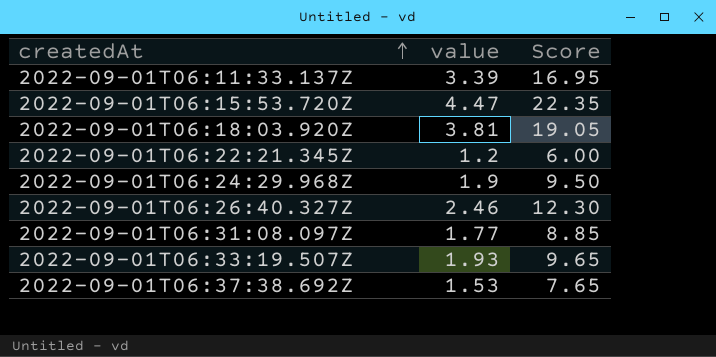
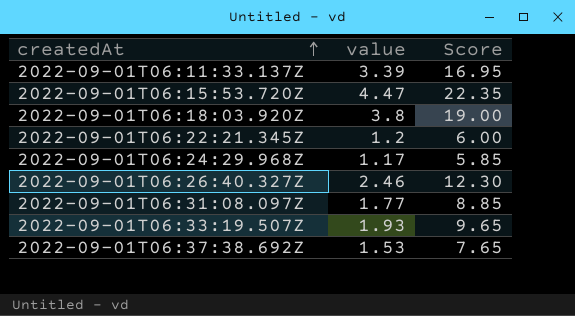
2022-09-01T06:18:03.920Z | value: 3.81 -> 3.8
2022-09-01T06:18:03.920Z | Score: 19.05 -> 19.00
2022-09-01T06:24:29.968Z | value: 1.9 -> 1.17
2022-09-01T06:24:29.968Z | Score: 9.50 -> 5.85

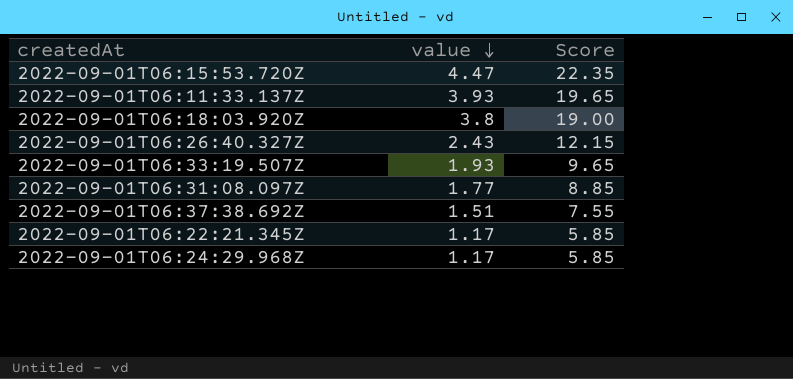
row order: createdAt ascending -> value descending
2022-09-01T06:11:33.137Z | value: 3.39 -> 3.93
2022-09-01T06:11:33.137Z | Score: 16.95 -> 19.65
2022-09-01T06:26:40.327Z | value: 2.46 -> 2.43
2022-09-01T06:26:40.327Z | Score: 12.30 -> 12.15
2022-09-01T06:37:38.692Z | value: 1.53 -> 1.51
2022-09-01T06:37:38.692Z | Score: 7.65 -> 7.55
2022-09-01T06:22:21.345Z | value: 1.2 -> 1.17
2022-09-01T06:22:21.345Z | Score: 6.00 -> 5.85

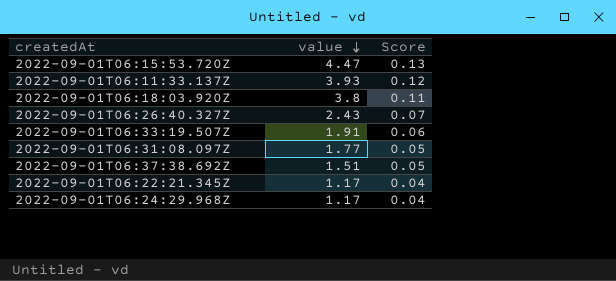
column Score | formula: [value] * 5 -> [value] * 0.03
2022-09-01T06:33:19.507Z | value: 1.93 -> 1.91

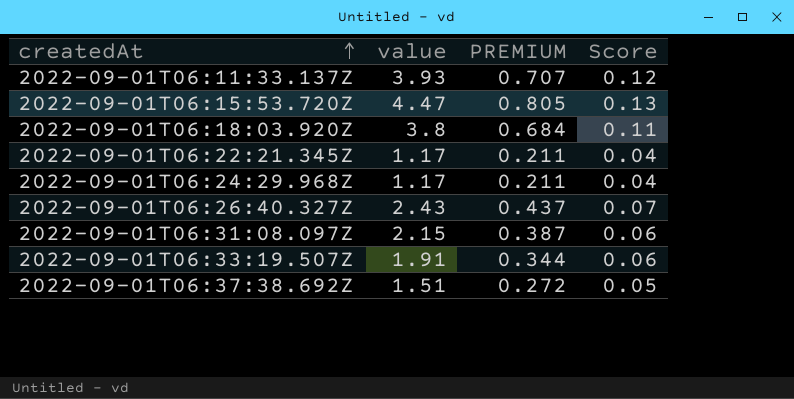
row order: value descending -> createdAt ascending
column PREMIUM | formula: none -> [value] * 0.18
2022-09-01T06:31:08.097Z | value: 1.77 -> 2.15
2022-09-01T06:31:08.097Z | Score: 0.05 -> 0.06

